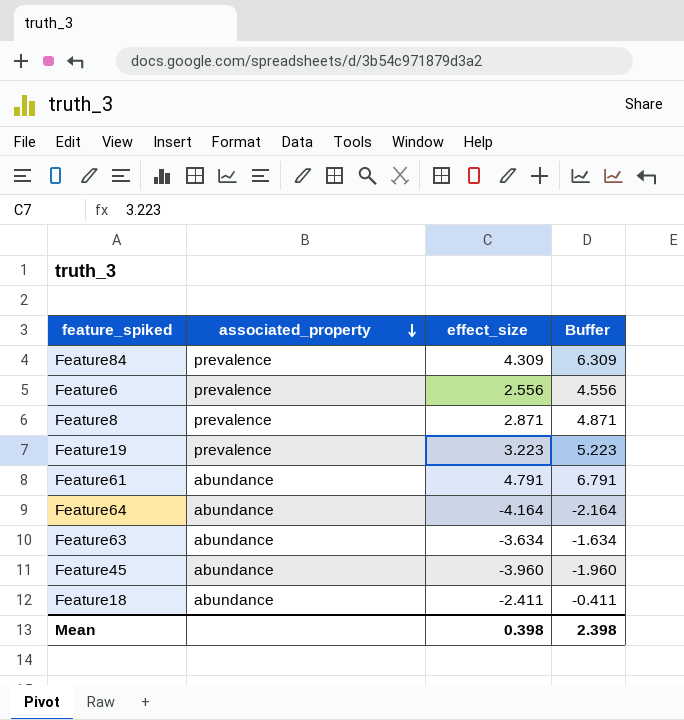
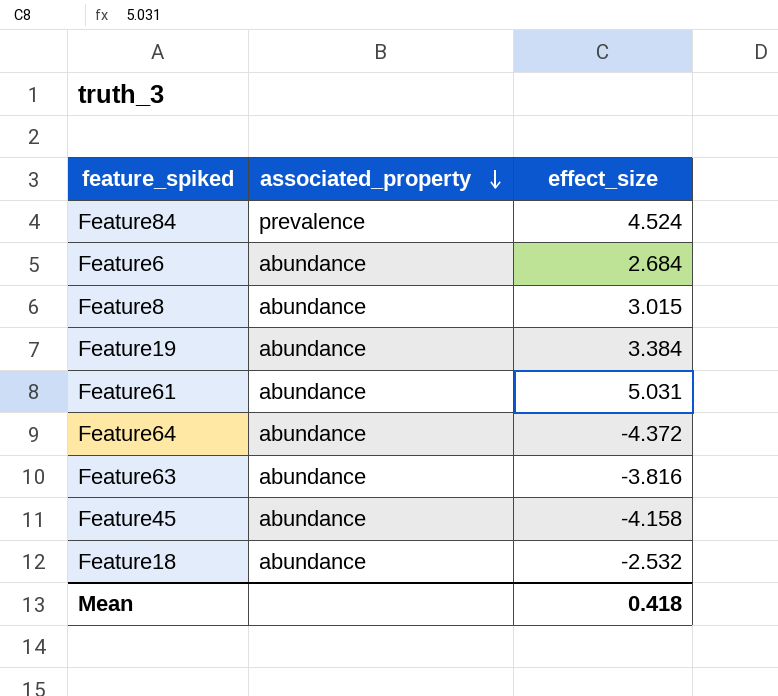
column Buffer | formula: [effect_size] + 2 -> none
Feature84 | effect_size: 4.309 -> 4.524
Feature6 | associated_property: prevalence -> abundance
Feature6 | effect_size: 2.556 -> 2.684
Feature8 | associated_property: prevalence -> abundance
Feature8 | effect_size: 2.871 -> 3.015
Feature19 | associated_property: prevalence -> abundance
Feature19 | effect_size: 3.223 -> 3.384
Feature61 | effect_size: 4.791 -> 5.031
Feature64 | effect_size: -4.164 -> -4.372
Feature63 | effect_size: -3.634 -> -3.816
Feature45 | effect_size: -3.960 -> -4.158
Feature18 | effect_size: -2.411 -> -2.532
Mean | effect_size: 0.398 -> 0.418

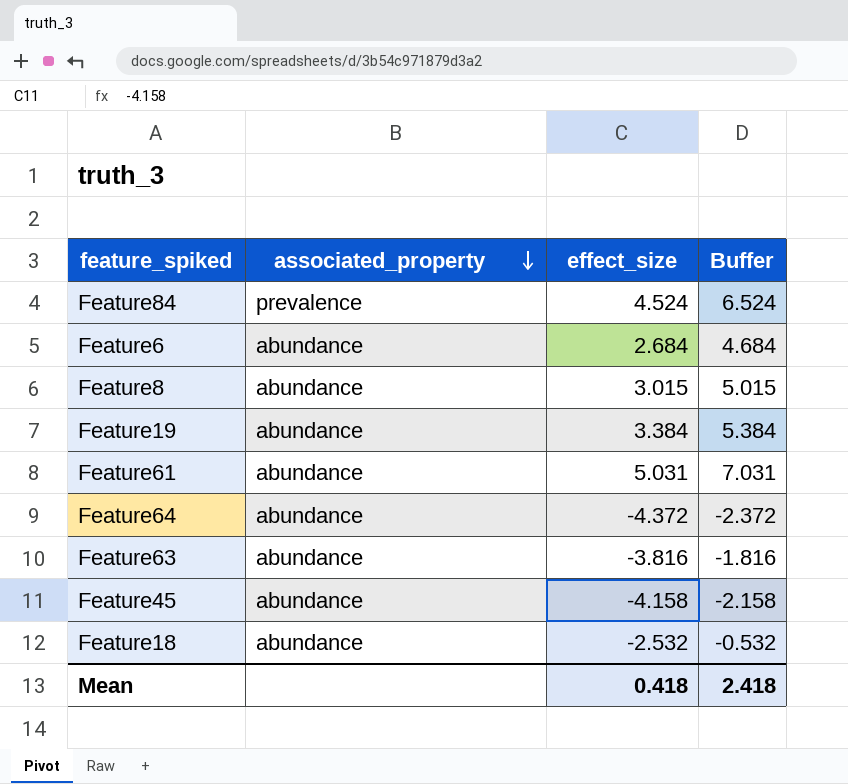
column Buffer | formula: none -> [effect_size] + 2

